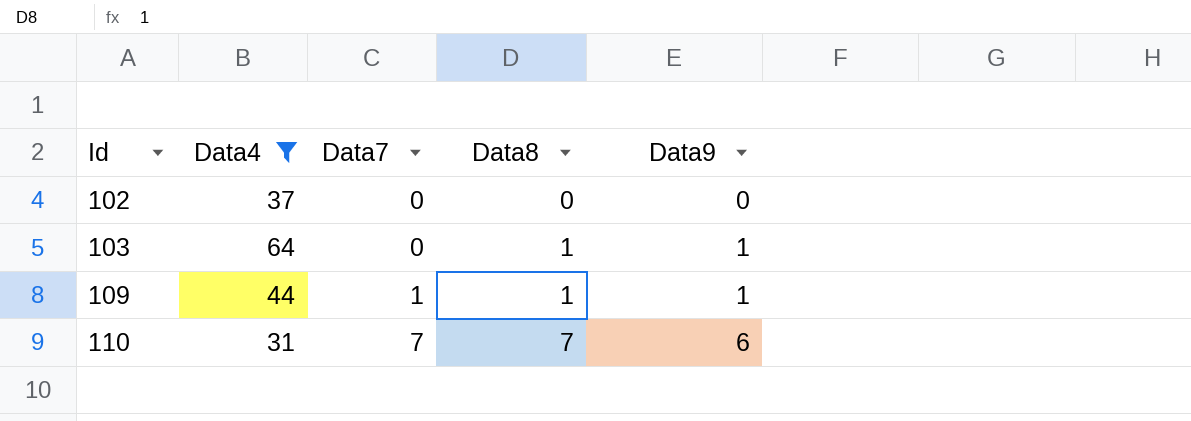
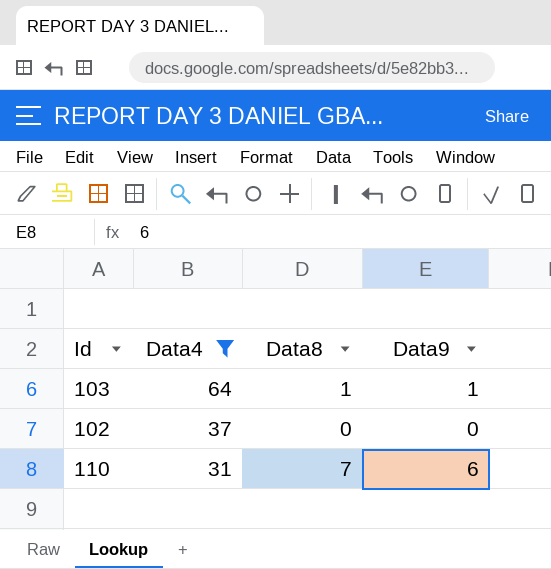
row order: Id ascending -> Data4 descending
column Data7 | position: 3 -> none
row 109: 44 | 1 | 1 | 1 -> none

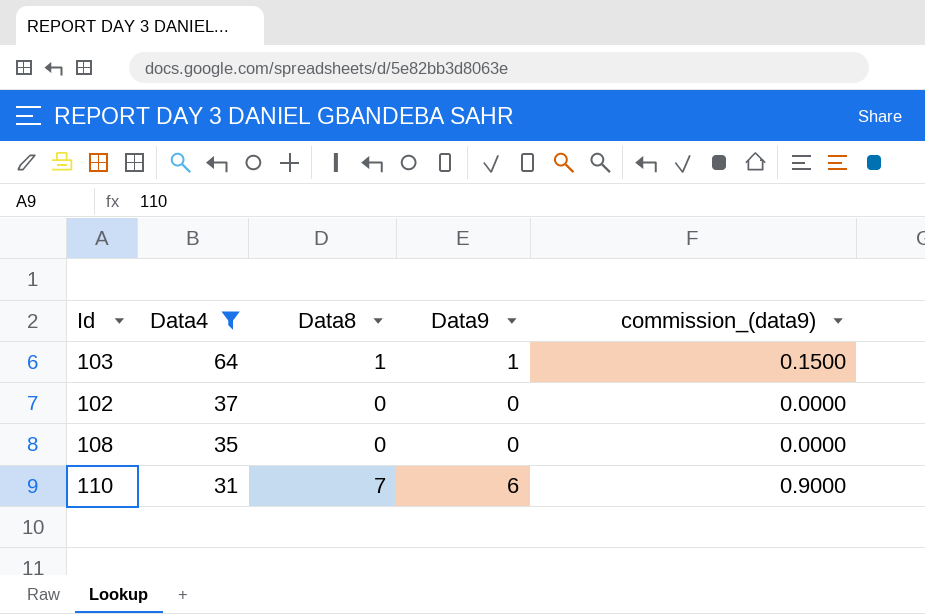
column commission_(data9) | formula: none -> [Data9] * 0.15
row 108: none -> 35 | 0 | 0 | 0.0000

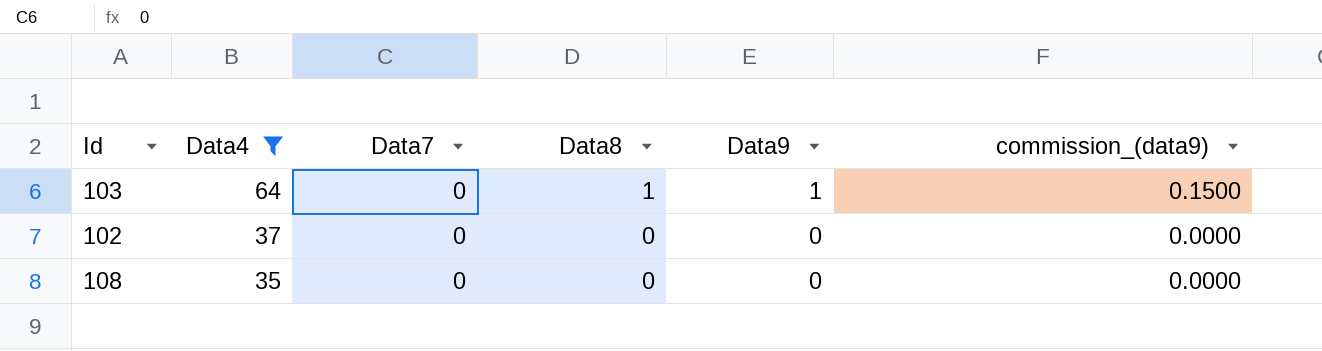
column Data7 | position: none -> 3
row 110: 31 | 7 | 6 | 0.9000 -> none

